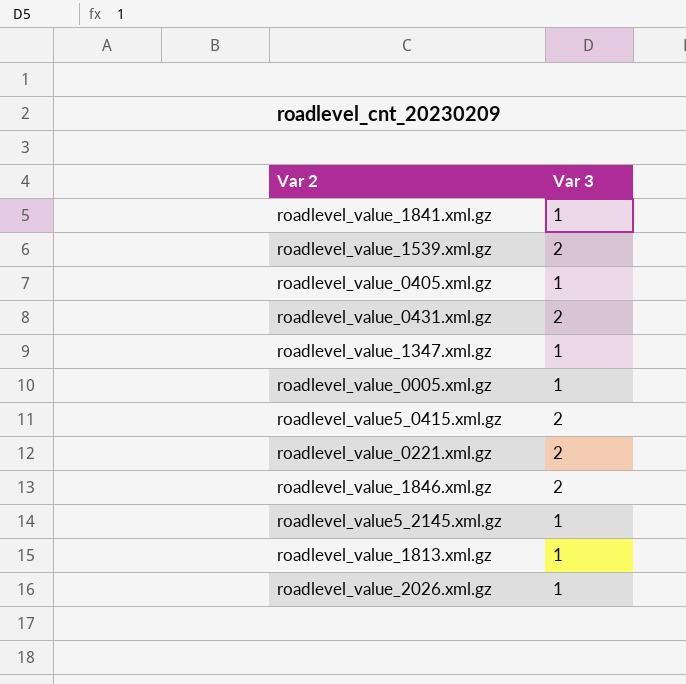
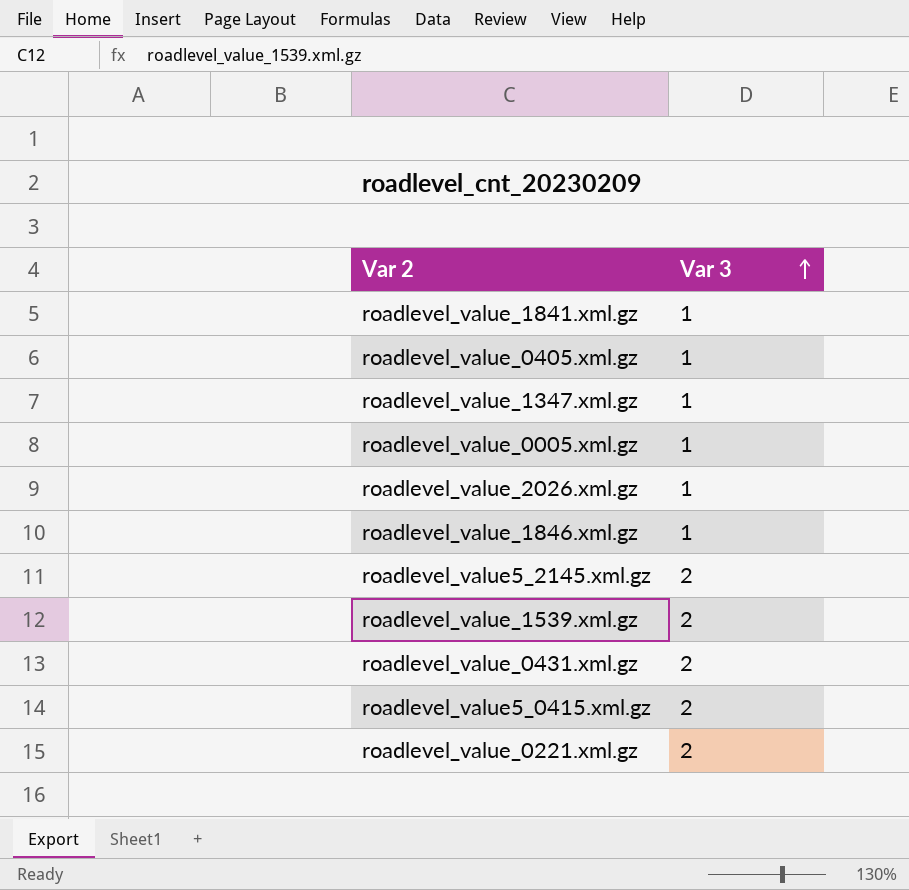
row order: none -> Var 3 ascending
row roadlevel_value_1813.xml.gz: 1 -> none
roadlevel_value_1846.xml.gz | Var 3: 2 -> 1
roadlevel_value5_2145.xml.gz | Var 3: 1 -> 2

